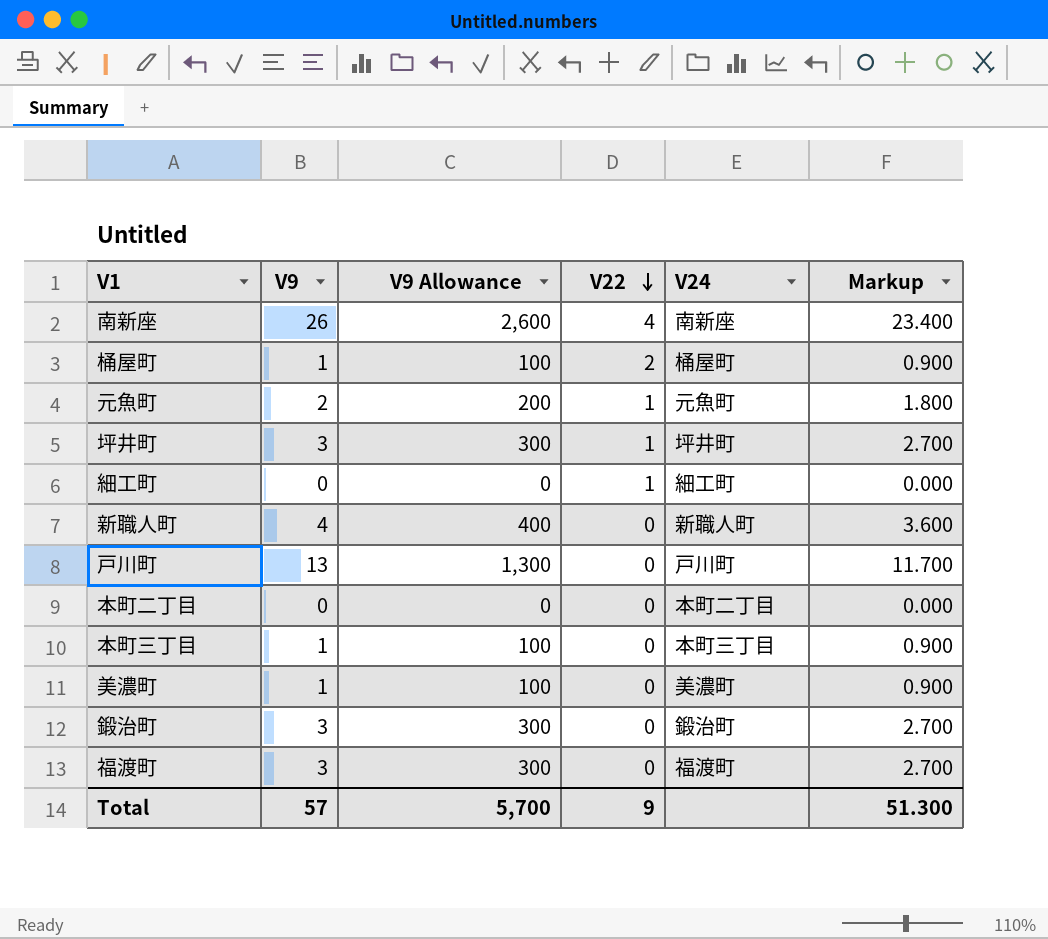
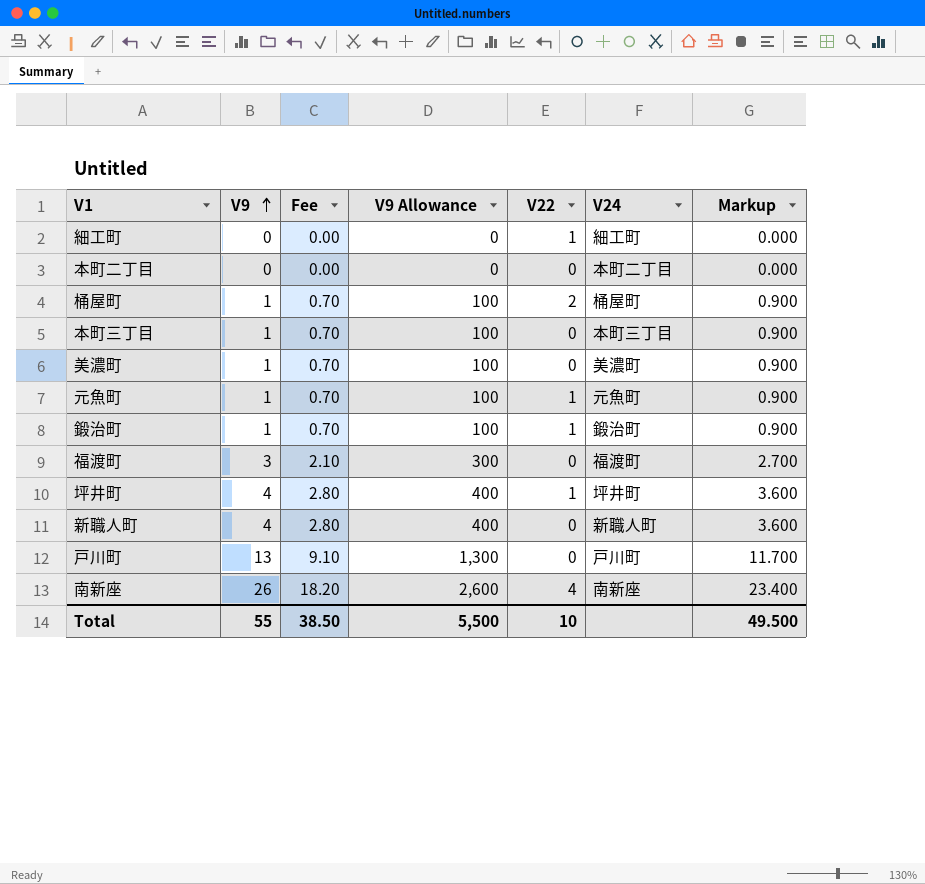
row order: V22 descending -> V9 ascending
column Fee | formula: none -> [V9] * 0.7
元魚町 | V9: 2 -> 1
元魚町 | V9 Allowance: 200 -> 100
元魚町 | Markup: 1.800 -> 0.900
鍛治町 | V9: 3 -> 1
鍛治町 | V9 Allowance: 300 -> 100
鍛治町 | V22: 0 -> 1
鍛治町 | Markup: 2.700 -> 0.900
坪井町 | V9: 3 -> 4
坪井町 | V9 Allowance: 300 -> 400
坪井町 | Markup: 2.700 -> 3.600
Total | V9: 57 -> 55
Total | V9 Allowance: 5,700 -> 5,500
Total | V22: 9 -> 10
Total | Markup: 51.300 -> 49.500

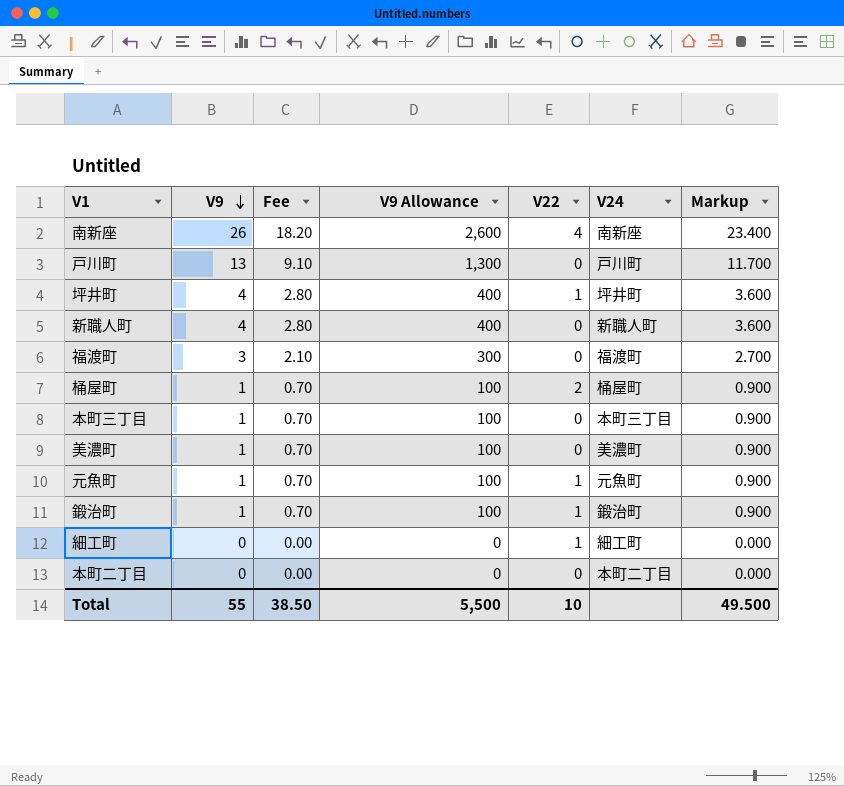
row order: V9 ascending -> V9 descending

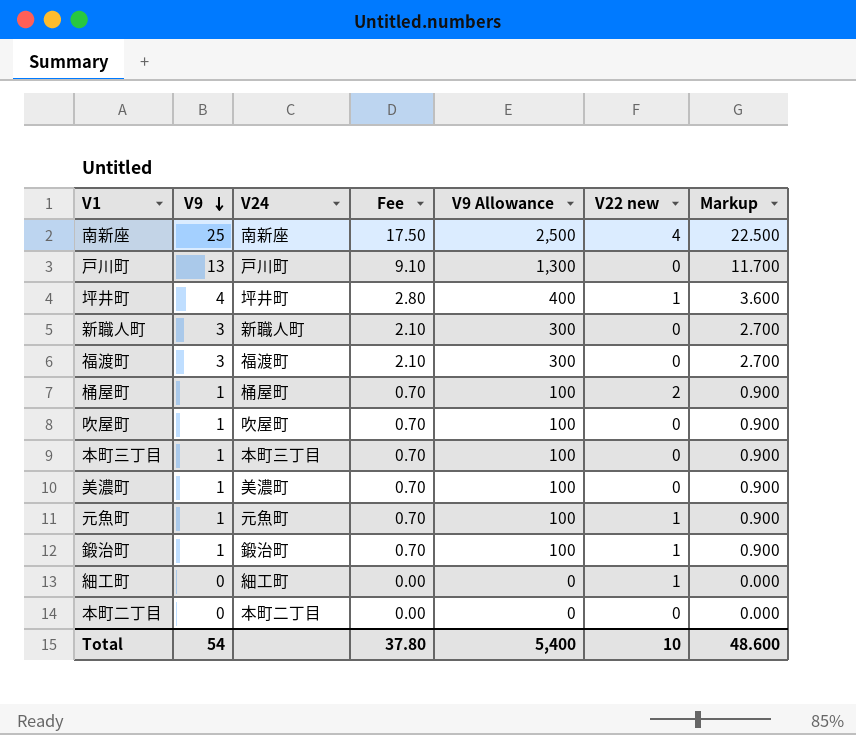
column V24 | position: 6 -> 3
column name: V22 -> V22 new
南新座 | V9: 26 -> 25
南新座 | Fee: 18.20 -> 17.50
南新座 | V9 Allowance: 2,600 -> 2,500
南新座 | Markup: 23.400 -> 22.500
新職人町 | V9: 4 -> 3
新職人町 | Fee: 2.80 -> 2.10
新職人町 | V9 Allowance: 400 -> 300
新職人町 | Markup: 3.600 -> 2.700
row 吹屋町: none -> 1 | 吹屋町 | 0.70 | 100 | 0 | 0.900
Total | V9: 55 -> 54
Total | Fee: 38.50 -> 37.80
Total | V9 Allowance: 5,500 -> 5,400
Total | Markup: 49.500 -> 48.600

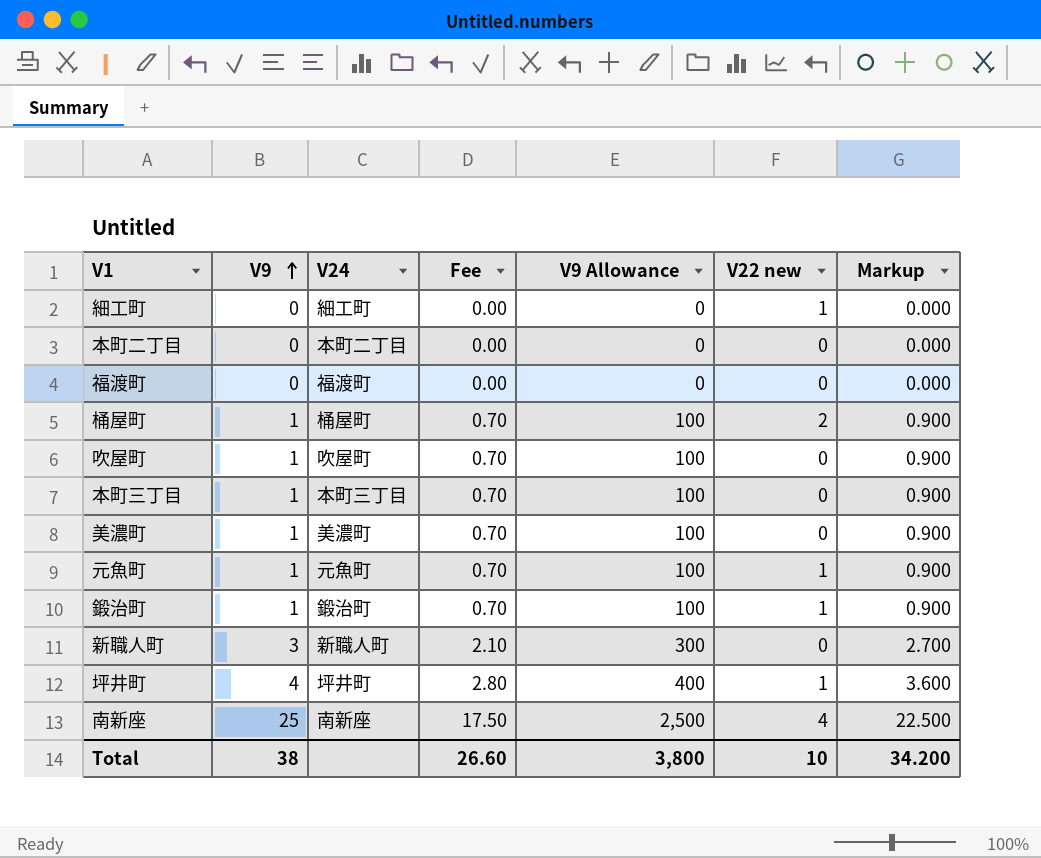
row order: V9 descending -> V9 ascending
row 戸川町: 13 | 戸川町 | 9.10 | 1,300 | 0 | 11.700 -> none
福渡町 | V9: 3 -> 0
福渡町 | Fee: 2.10 -> 0.00
福渡町 | V9 Allowance: 300 -> 0
福渡町 | Markup: 2.700 -> 0.000
Total | V9: 54 -> 38
Total | Fee: 37.80 -> 26.60
Total | V9 Allowance: 5,400 -> 3,800
Total | Markup: 48.600 -> 34.200

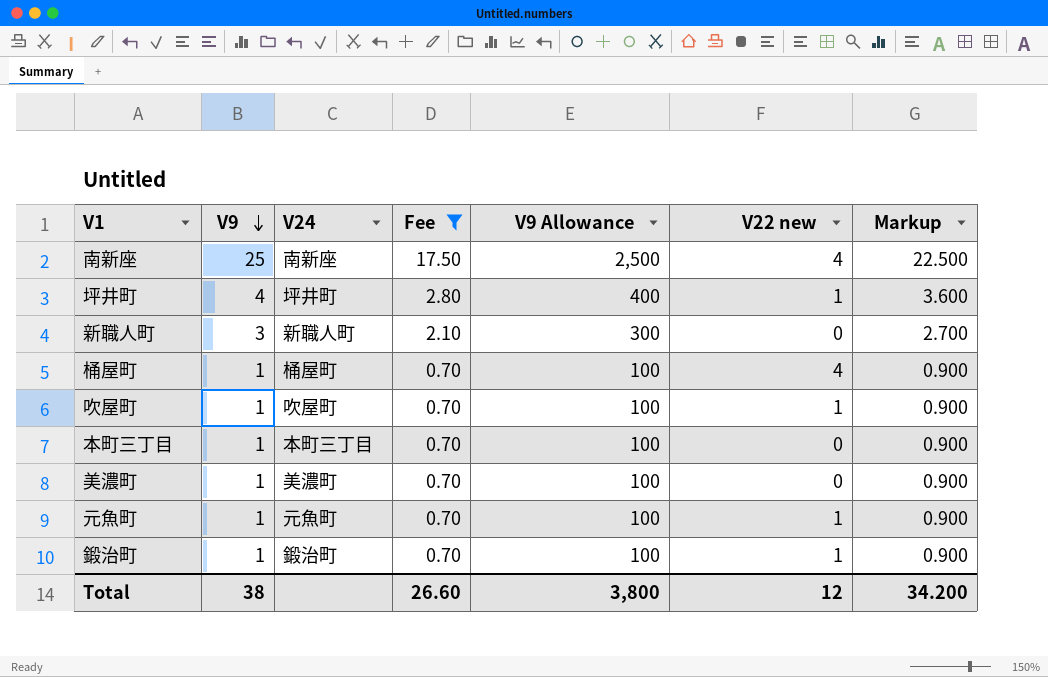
filter: none -> Fee != 0.00
row order: V9 ascending -> V9 descending
桶屋町 | V22 new: 2 -> 4
吹屋町 | V22 new: 0 -> 1
Total | V22 new: 10 -> 12

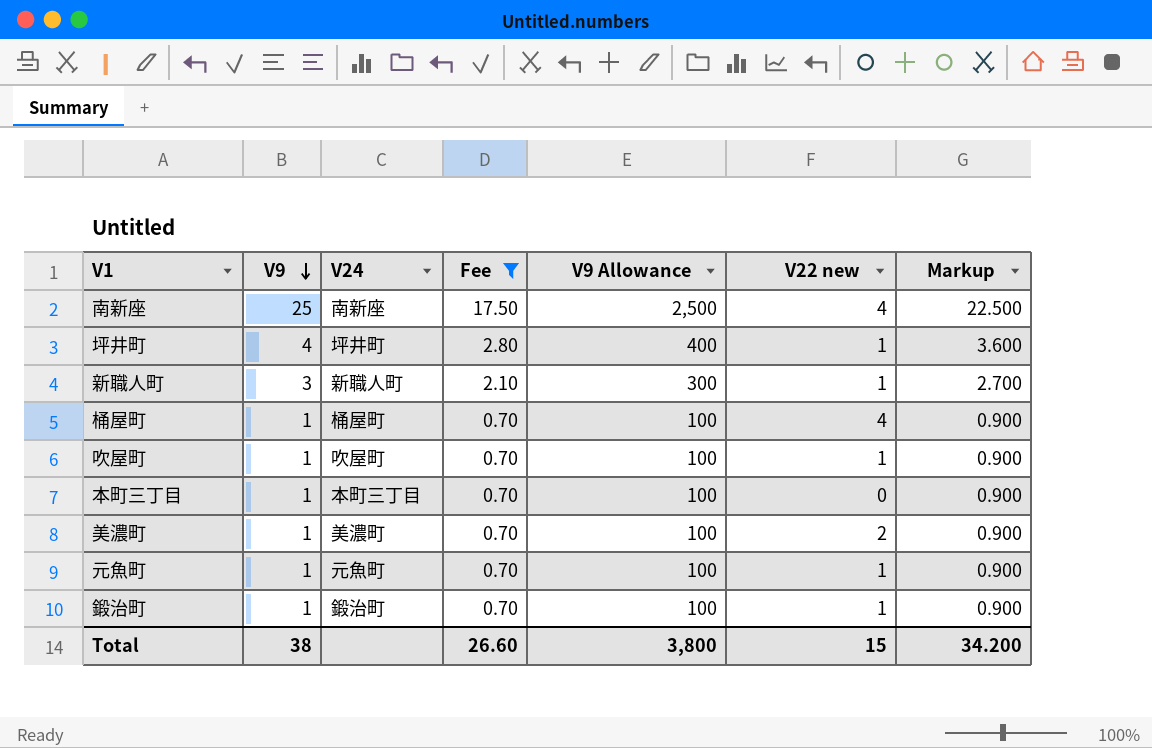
新職人町 | V22 new: 0 -> 1
美濃町 | V22 new: 0 -> 2
Total | V22 new: 12 -> 15

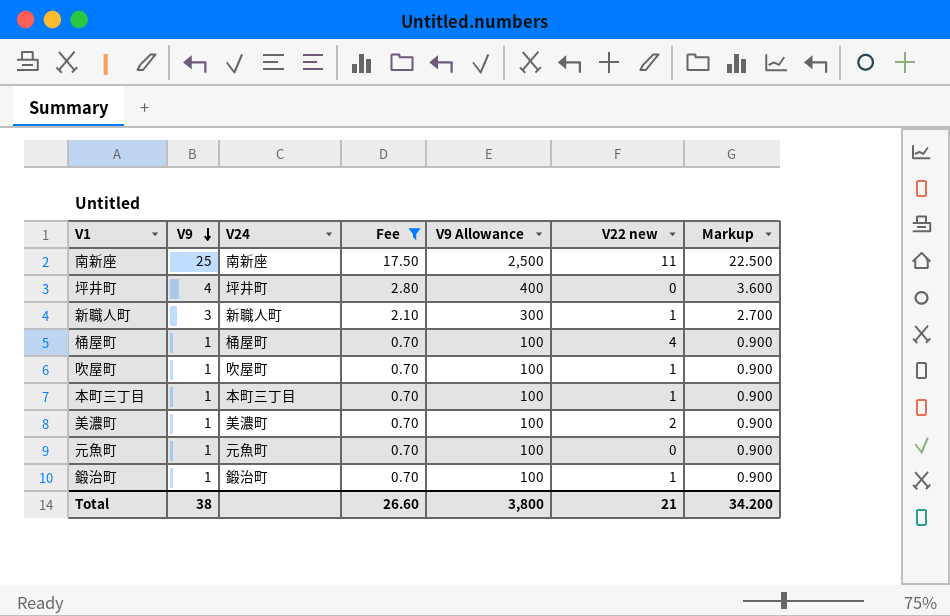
南新座 | V22 new: 4 -> 11
坪井町 | V22 new: 1 -> 0
本町三丁目 | V22 new: 0 -> 1
元魚町 | V22 new: 1 -> 0
Total | V22 new: 15 -> 21

